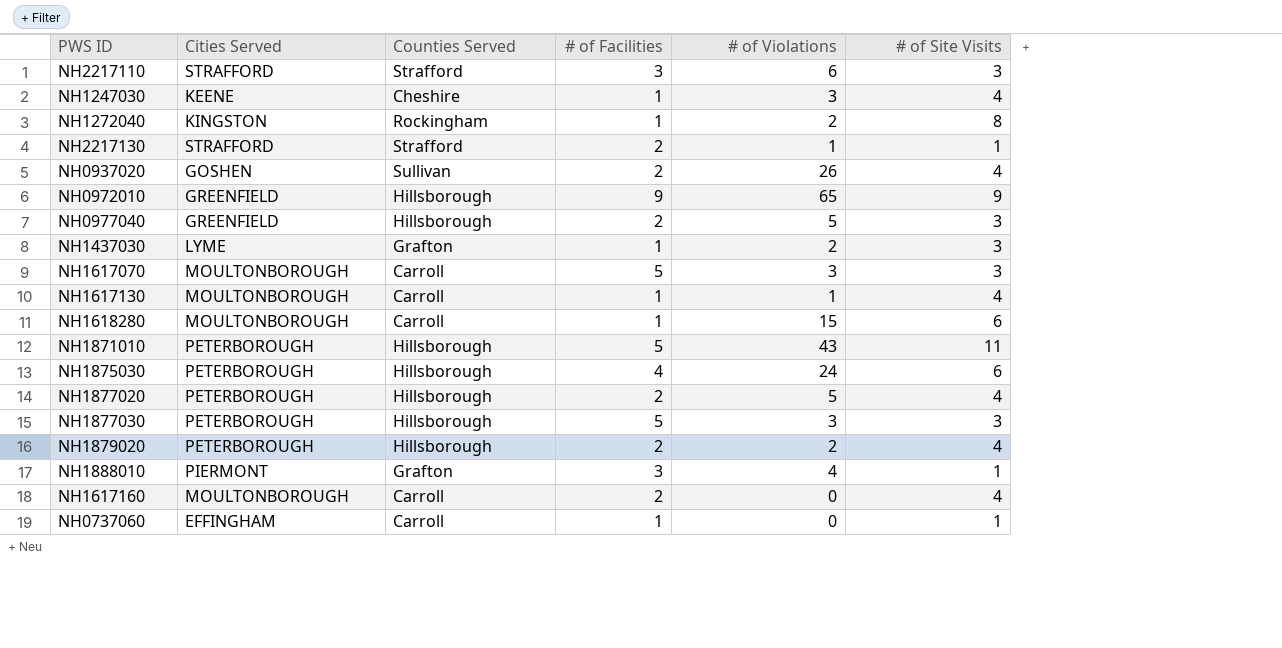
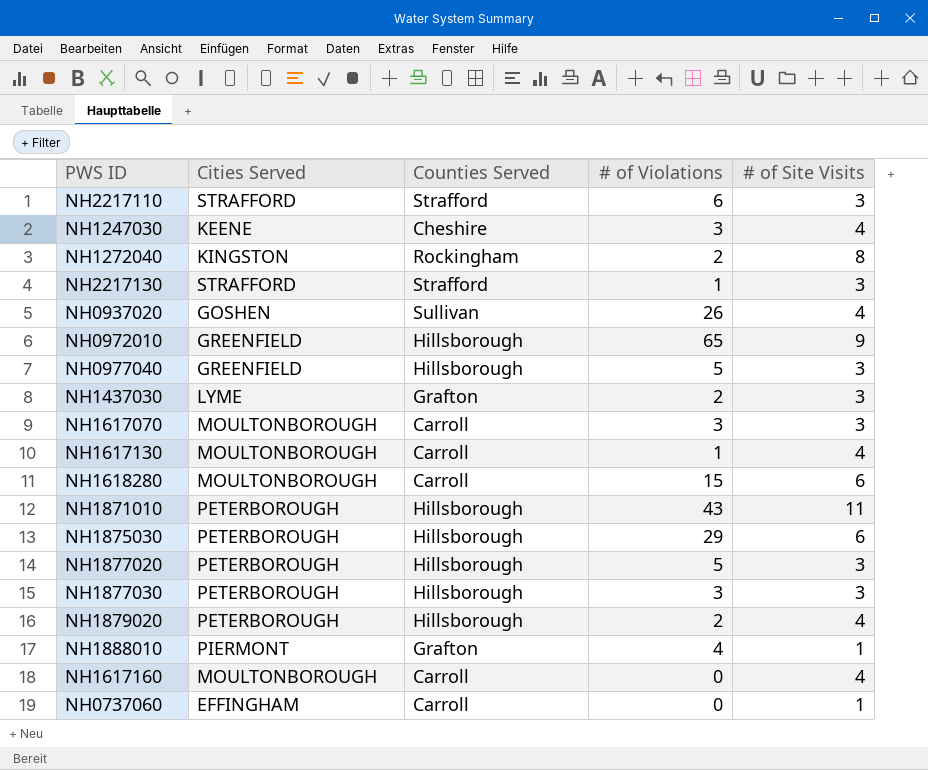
column # of Facilities | position: 4 -> none
NH2217130 | # of Site Visits: 1 -> 3
NH1875030 | # of Violations: 24 -> 29
NH1877020 | # of Site Visits: 4 -> 3

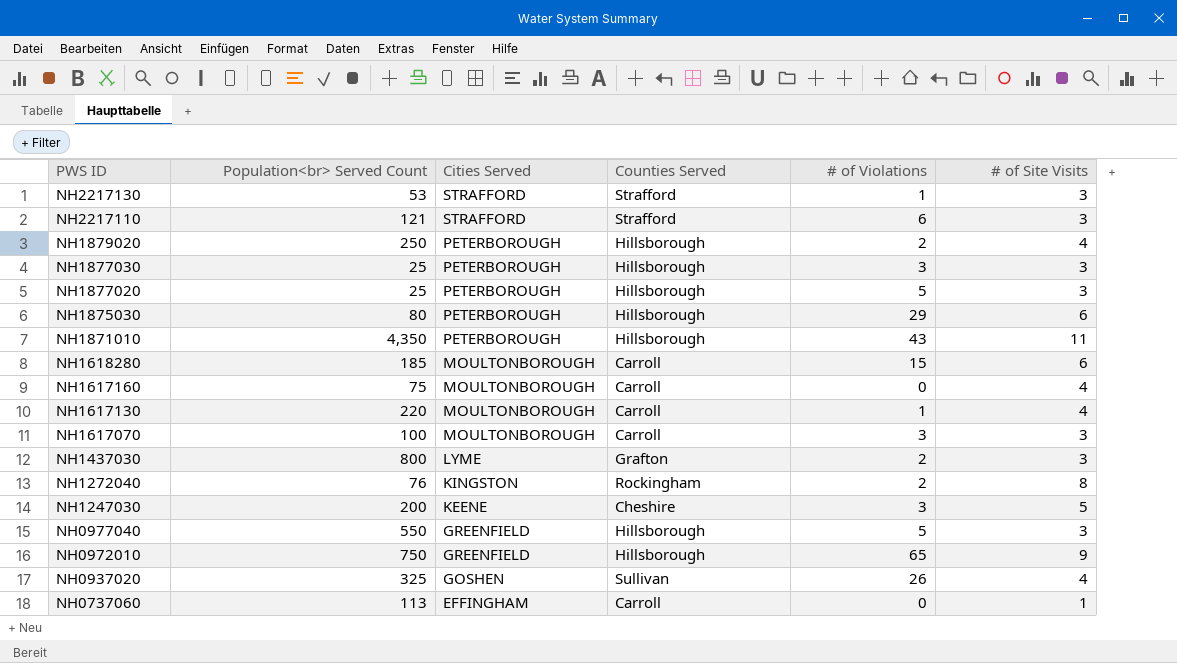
row order: none -> PWS ID descending
column Population<br> Served Count | position: none -> 2
row NH1888010: PIERMONT | Grafton | 4 | 1 -> none
NH1247030 | # of Site Visits: 4 -> 5

